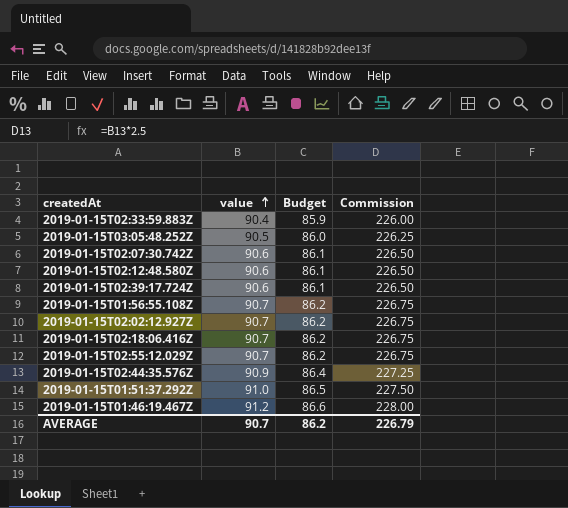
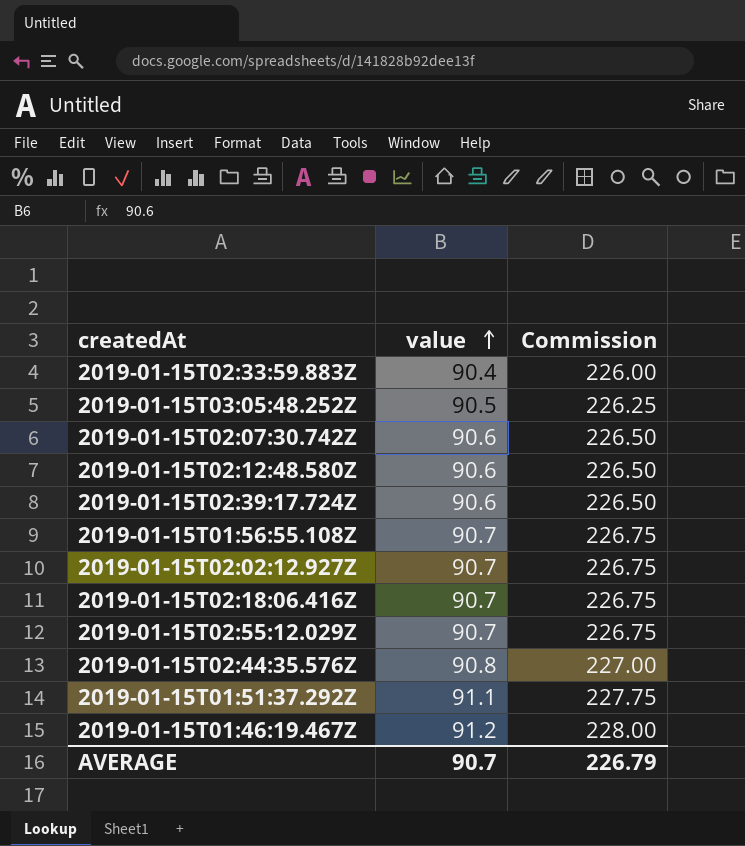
column Budget | formula: [value] * 0.95 -> none
2019-01-15T02:44:35.576Z | value: 90.9 -> 90.8
2019-01-15T02:44:35.576Z | Commission: 227.25 -> 227.00
2019-01-15T01:51:37.292Z | value: 91.0 -> 91.1
2019-01-15T01:51:37.292Z | Commission: 227.50 -> 227.75

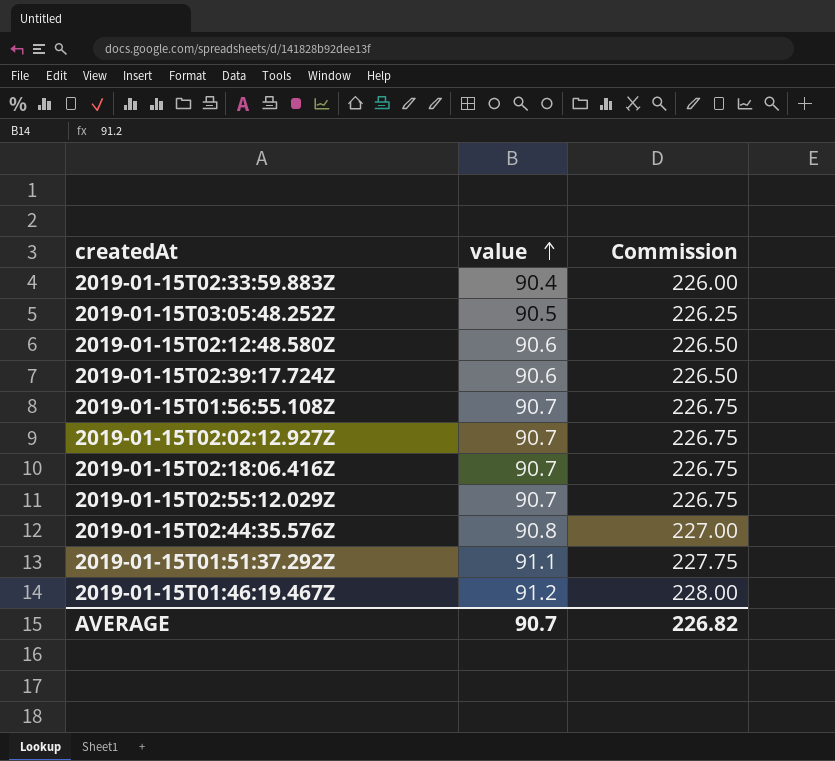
row 2019-01-15T02:07:30.742Z: 90.6 | 226.50 -> none
AVERAGE | Commission: 226.79 -> 226.82

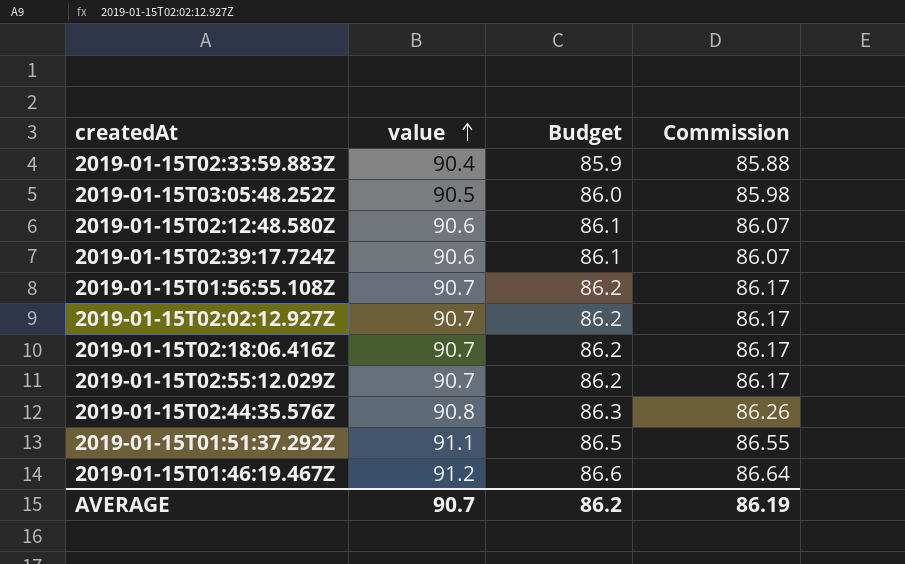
column Budget | formula: none -> [value] * 0.95
column Commission | formula: [value] * 2.5 -> [value] * 0.95
AVERAGE | Commission: 226.82 -> 86.19

